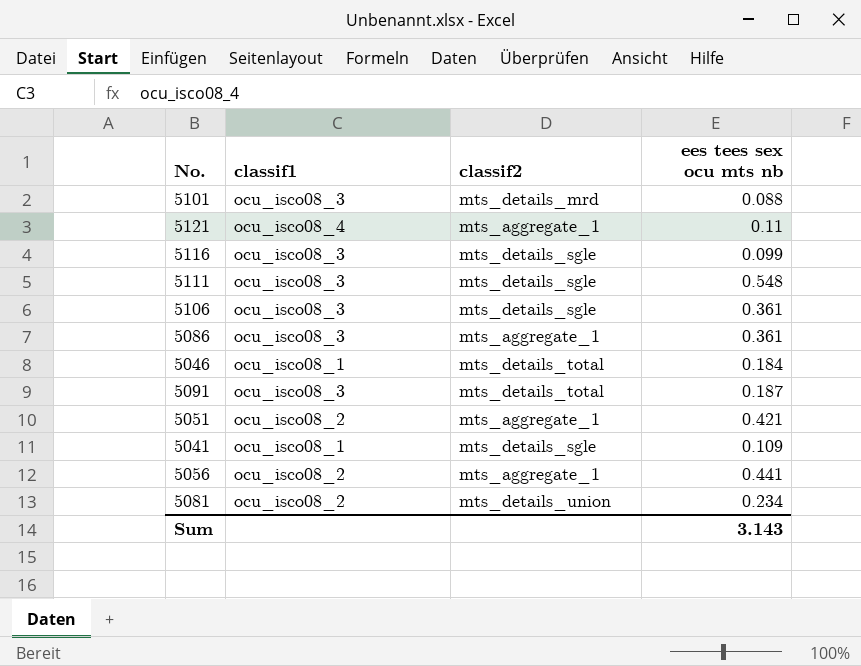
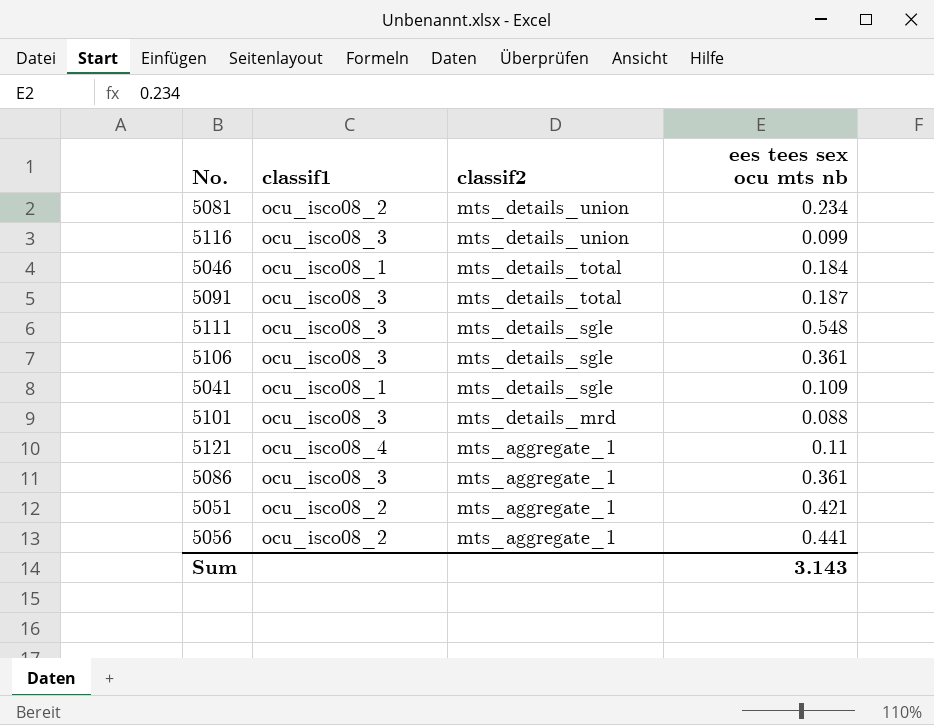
row order: none -> classif2 descending
5116 | classif2: mts_details_sgle -> mts_details_union

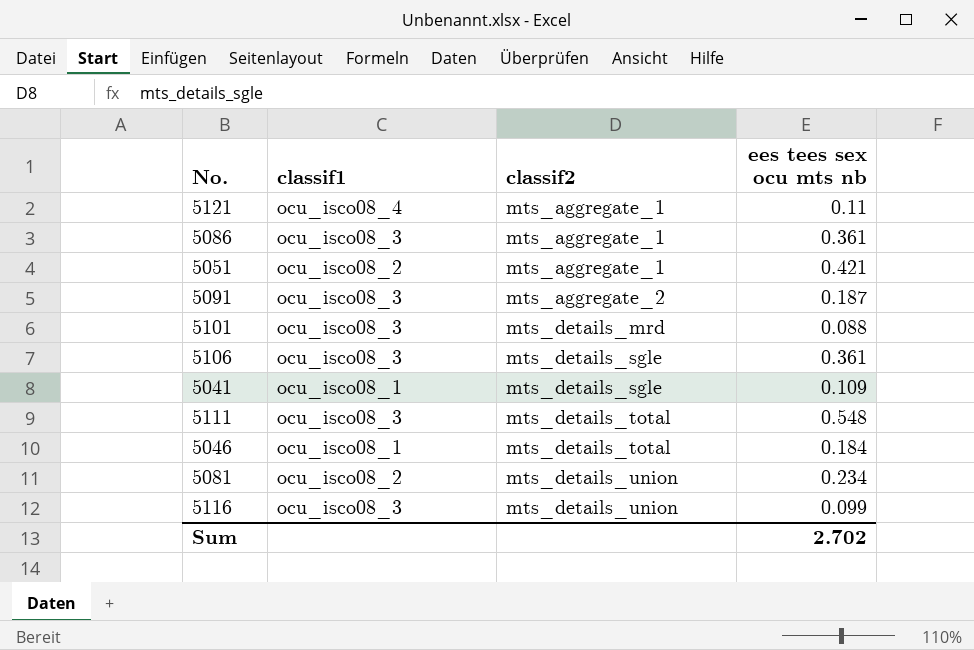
row order: classif2 descending -> classif2 ascending
row 5056: ocu_isco08_2 | mts_aggregate_1 | 0.441 -> none
5091 | classif2: mts_details_total -> mts_aggregate_2
5111 | classif2: mts_details_sgle -> mts_details_total
Sum | ees tees sex ocu mts nb: 3.143 -> 2.702

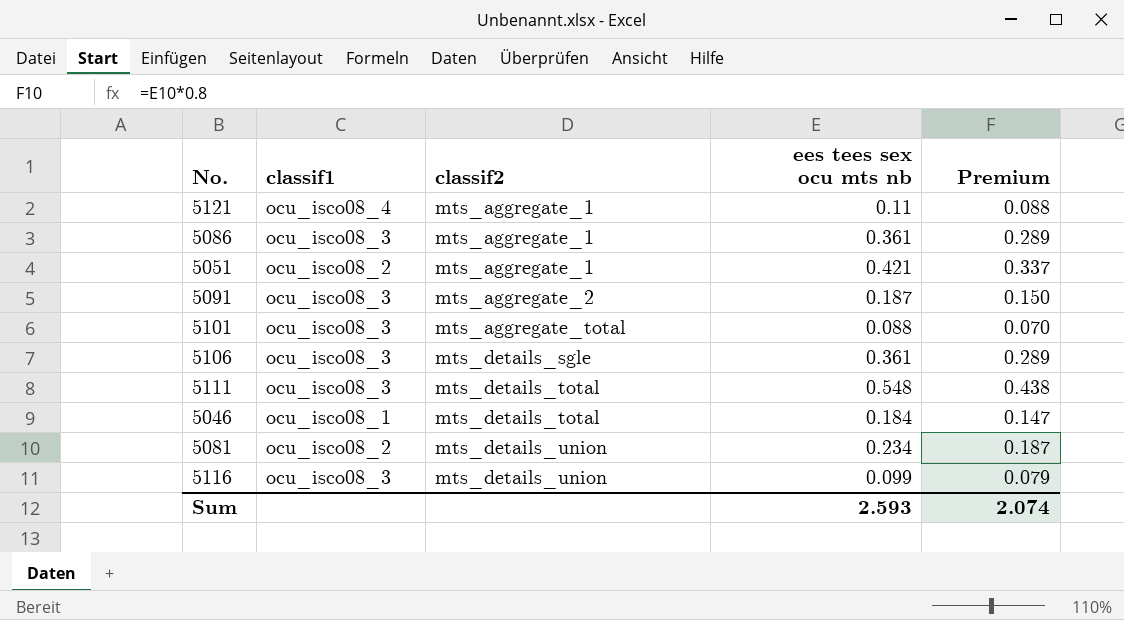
column Premium | formula: none -> [ees tees sex ocu mts nb] * 0.8
row 5041: ocu_isco08_1 | mts_details_sgle | 0.109 -> none
5101 | classif2: mts_details_mrd -> mts_aggregate_total
Sum | ees tees sex ocu mts nb: 2.702 -> 2.593

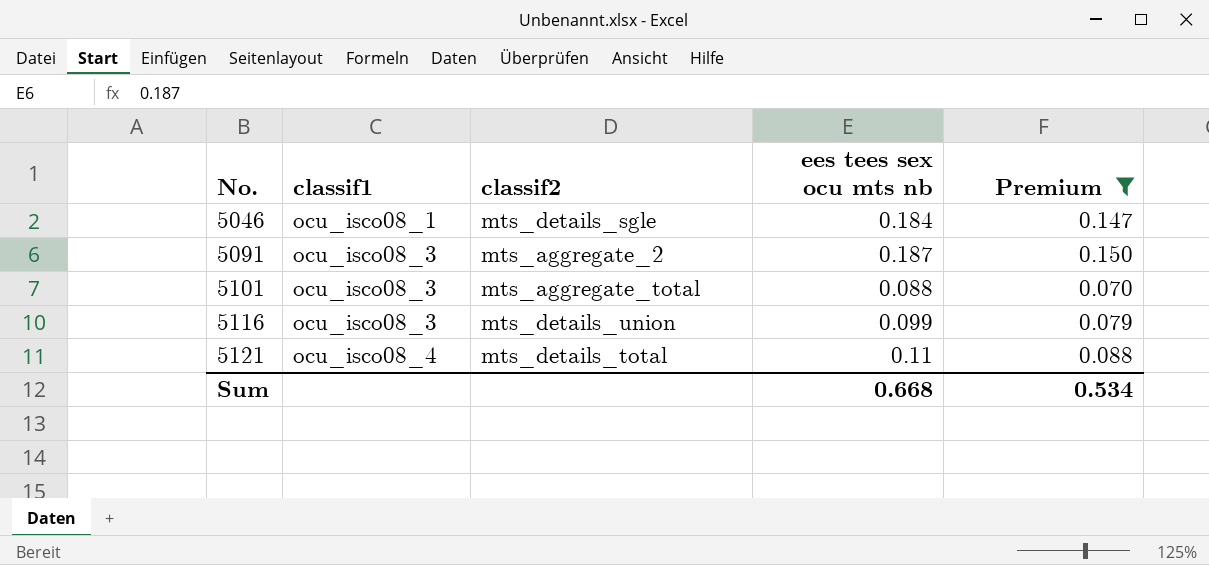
filter: none -> Premium <= 0.150
row order: classif2 ascending -> No. ascending
5046 | classif2: mts_details_total -> mts_details_sgle
5121 | classif2: mts_aggregate_1 -> mts_details_total
Sum | ees tees sex ocu mts nb: 2.593 -> 0.668
Sum | Premium: 2.074 -> 0.534

